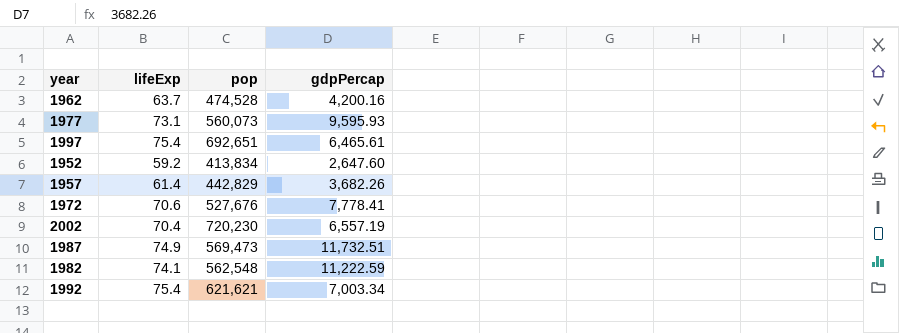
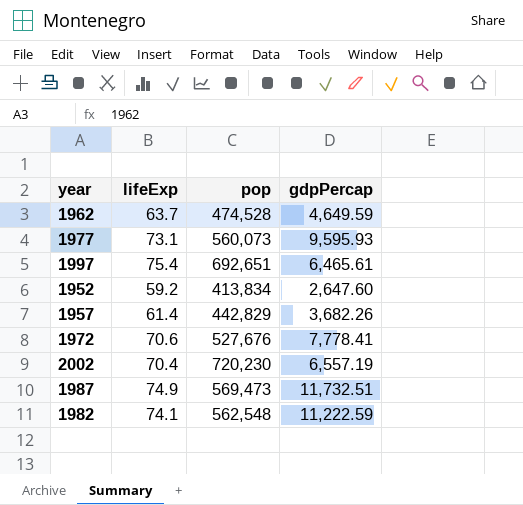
row 1992: 75.4 | 621,621 | 7,003.34 -> none
1962 | gdpPercap: 4,200.16 -> 4,649.59

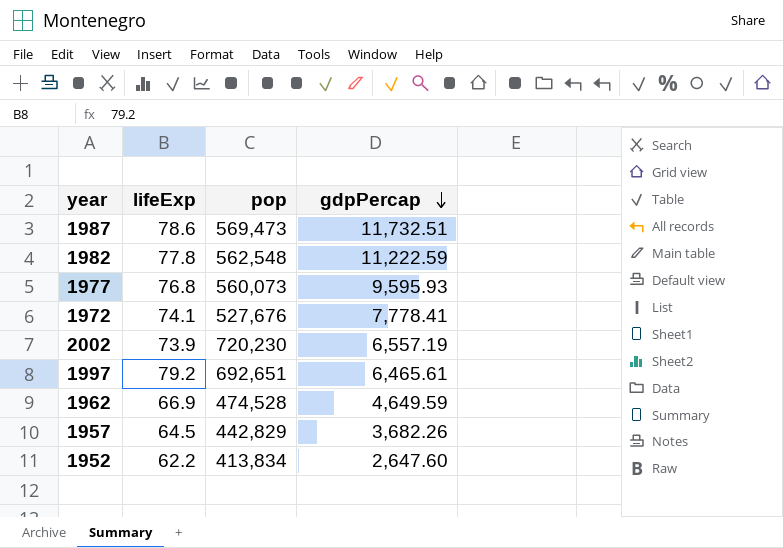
row order: none -> gdpPercap descending
1987 | lifeExp: 74.9 -> 78.6
1982 | lifeExp: 74.1 -> 77.8
1977 | lifeExp: 73.1 -> 76.8
1972 | lifeExp: 70.6 -> 74.1
2002 | lifeExp: 70.4 -> 73.9
1997 | lifeExp: 75.4 -> 79.2
1962 | lifeExp: 63.7 -> 66.9
1957 | lifeExp: 61.4 -> 64.5
1952 | lifeExp: 59.2 -> 62.2

